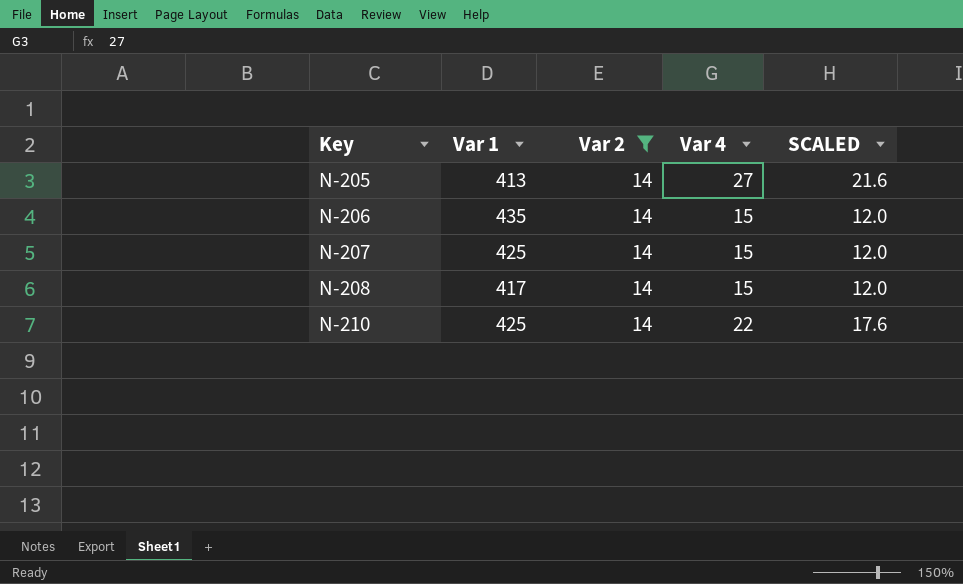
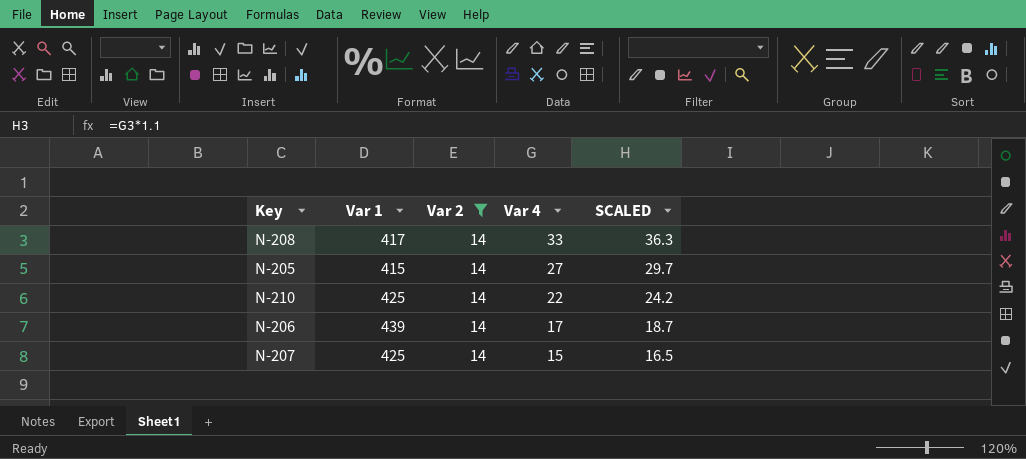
row order: Key ascending -> Var 4 descending
column SCALED | formula: [Var 4] * 0.8 -> [Var 4] * 1.1
N-208 | Var 4: 15 -> 33
N-205 | Var 1: 413 -> 415
N-206 | Var 1: 435 -> 439
N-206 | Var 4: 15 -> 17

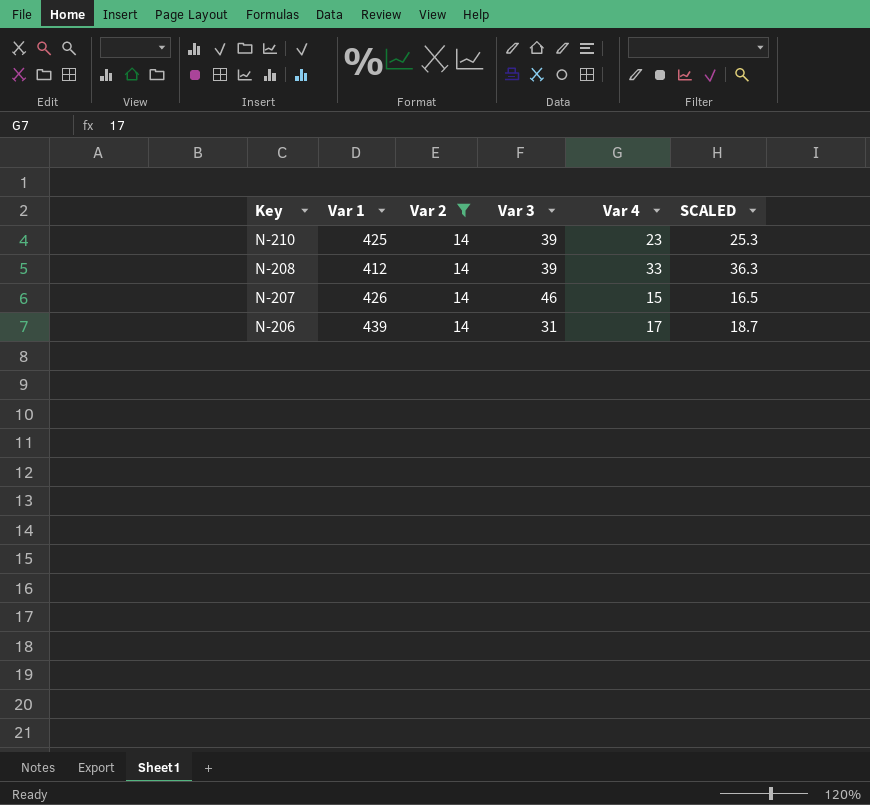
row order: Var 4 descending -> Key descending
column Var 3 | position: none -> 4
row N-205: 415 | 14 | 27 | 29.7 -> none
N-210 | Var 4: 22 -> 23
N-210 | SCALED: 24.2 -> 25.3
N-208 | Var 1: 417 -> 412
N-207 | Var 1: 425 -> 426

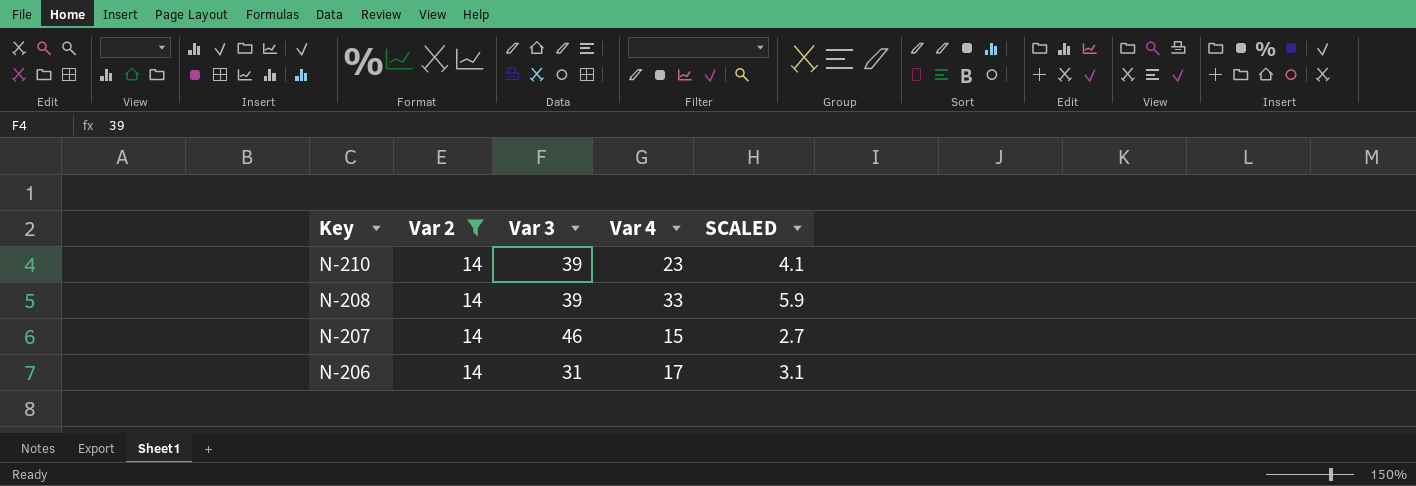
column Var 1 | position: 2 -> none
column SCALED | formula: [Var 4] * 1.1 -> [Var 4] * 0.18

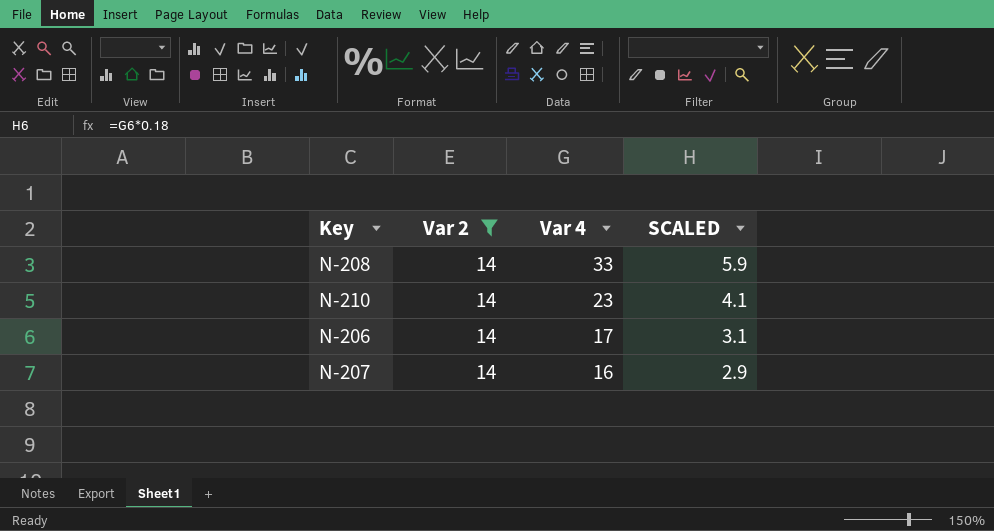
row order: Key descending -> Var 4 descending
column Var 3 | position: 3 -> none
N-207 | Var 4: 15 -> 16
N-207 | SCALED: 2.7 -> 2.9

